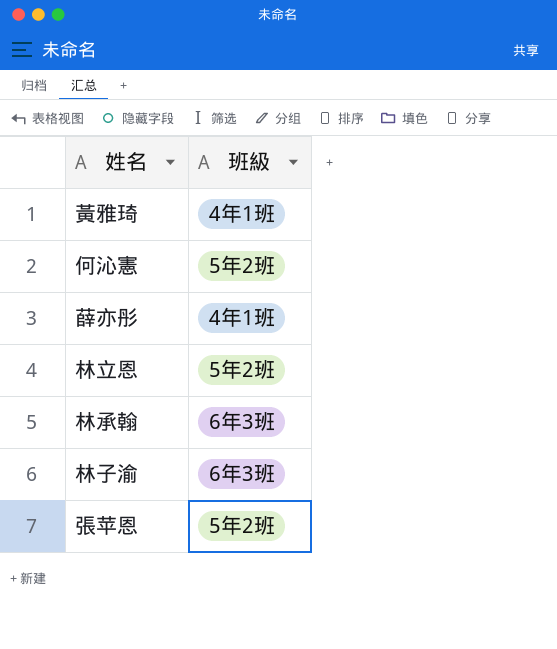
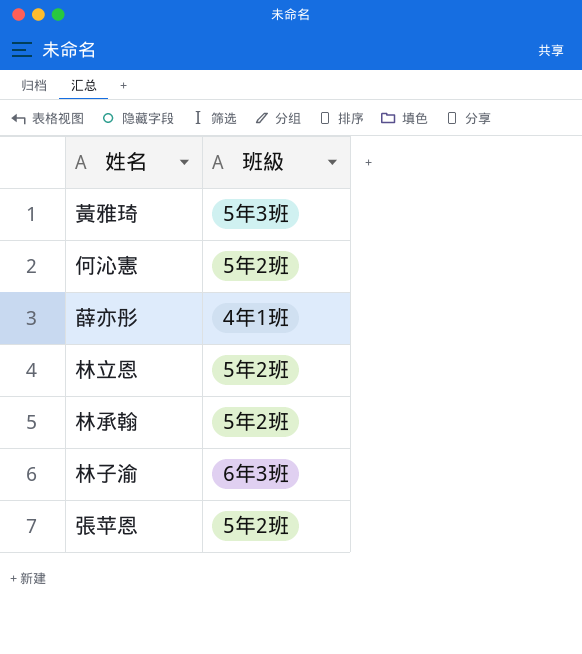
黃雅琦 | 班級: 4年1班 -> 5年3班
林承翰 | 班級: 6年3班 -> 5年2班

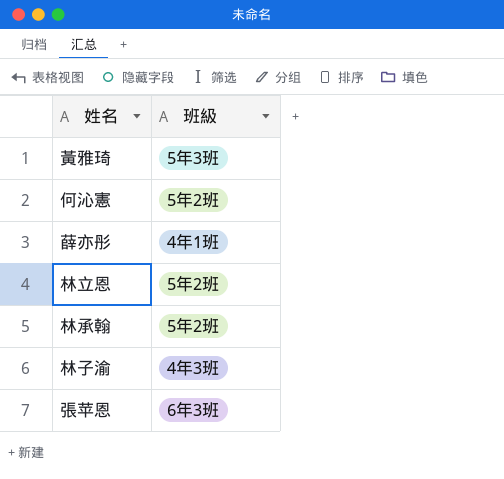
林子渝 | 班級: 6年3班 -> 4年3班
張苹恩 | 班級: 5年2班 -> 6年3班

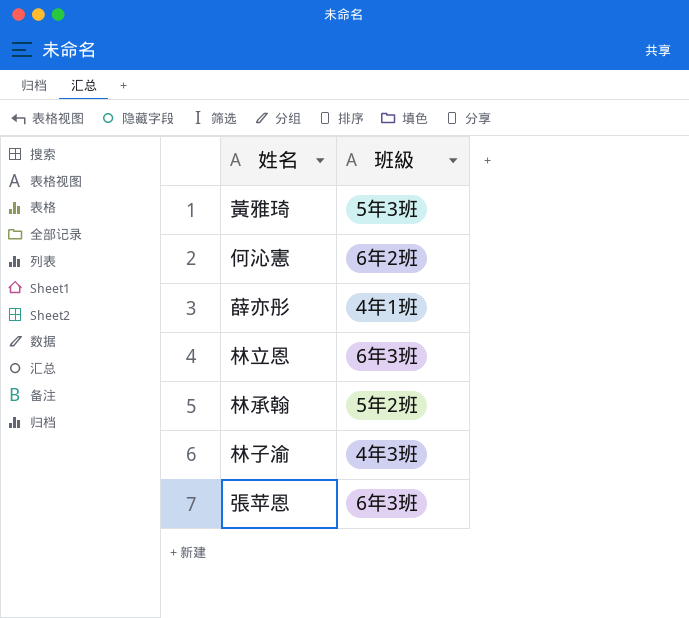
何沁憲 | 班級: 5年2班 -> 6年2班
林立恩 | 班級: 5年2班 -> 6年3班

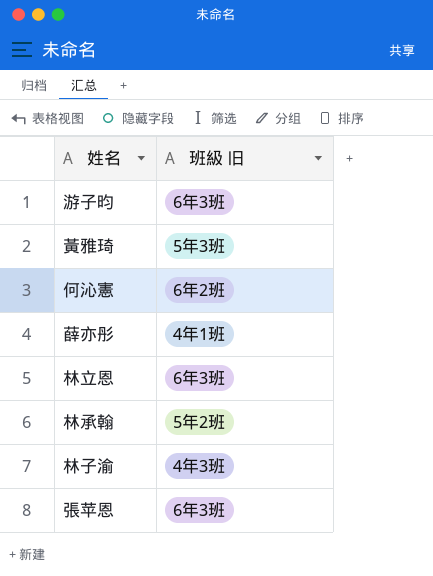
column name: 班級 -> 班級 旧
row 游子昀: none -> 6年3班

